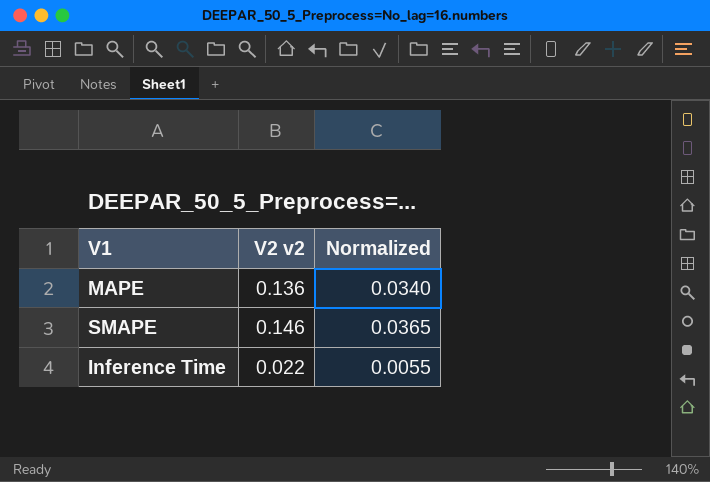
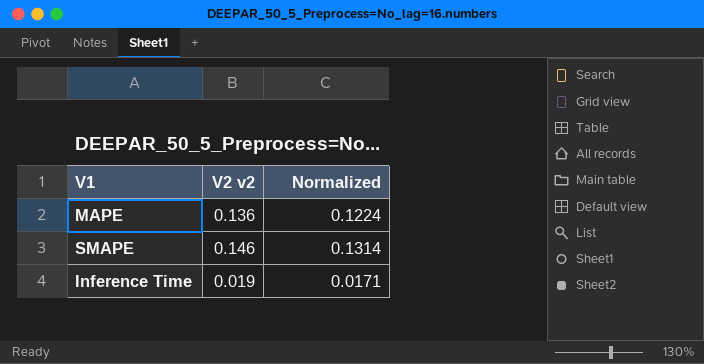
column Normalized | formula: [V2 v2] * 0.25 -> [V2 v2] * 0.9
Inference Time | V2 v2: 0.022 -> 0.019

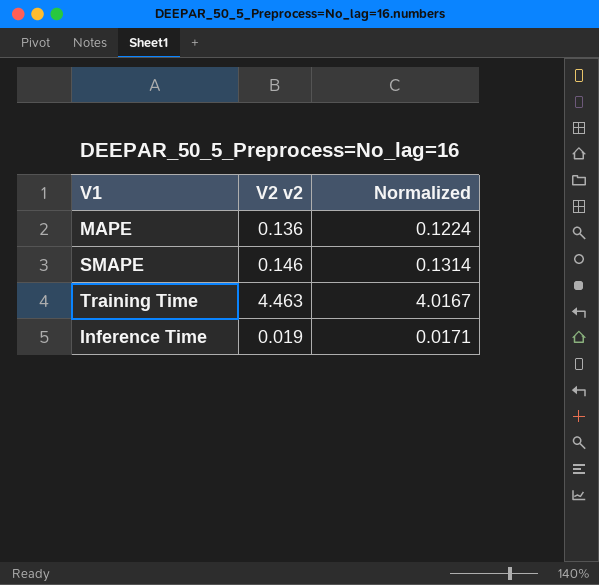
row Training Time: none -> 4.463 | 4.0167

